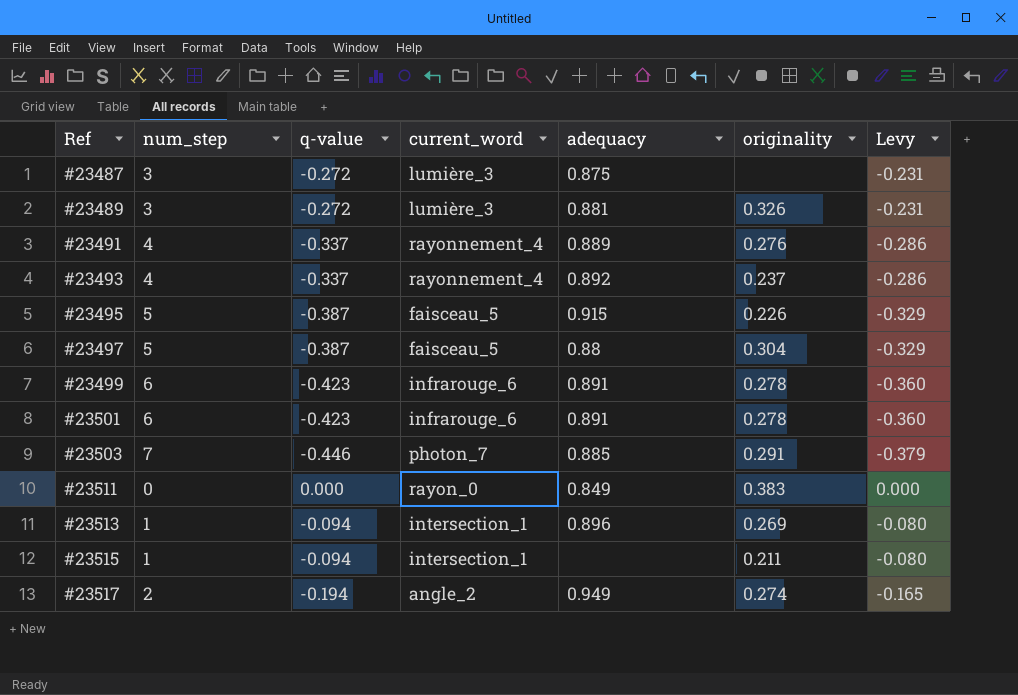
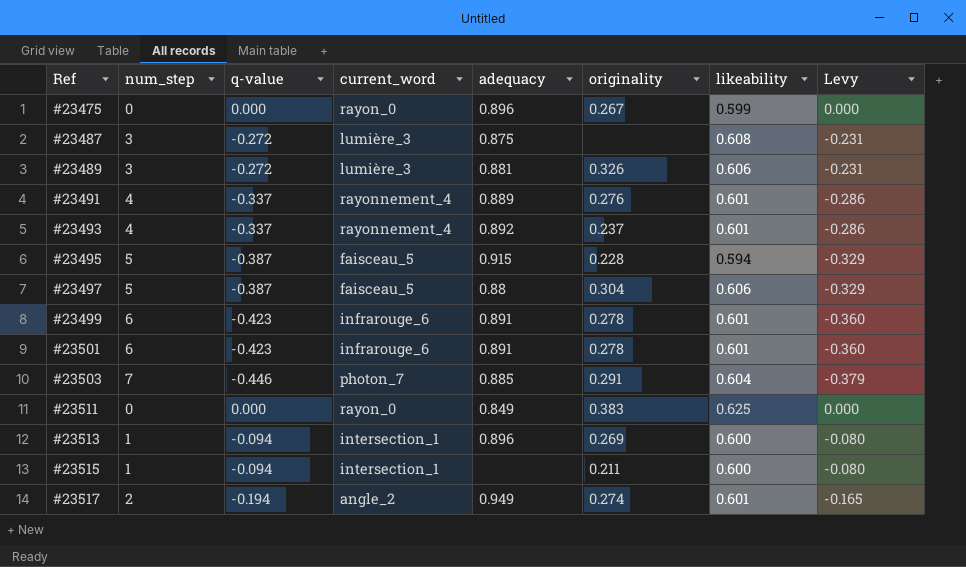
column likeability | position: none -> 7
row #23475: none -> 0 | 0.000 | rayon_0 | 0.896 | 0.267 | 0.599 | 0.000
#23495 | originality: 0.226 -> 0.228

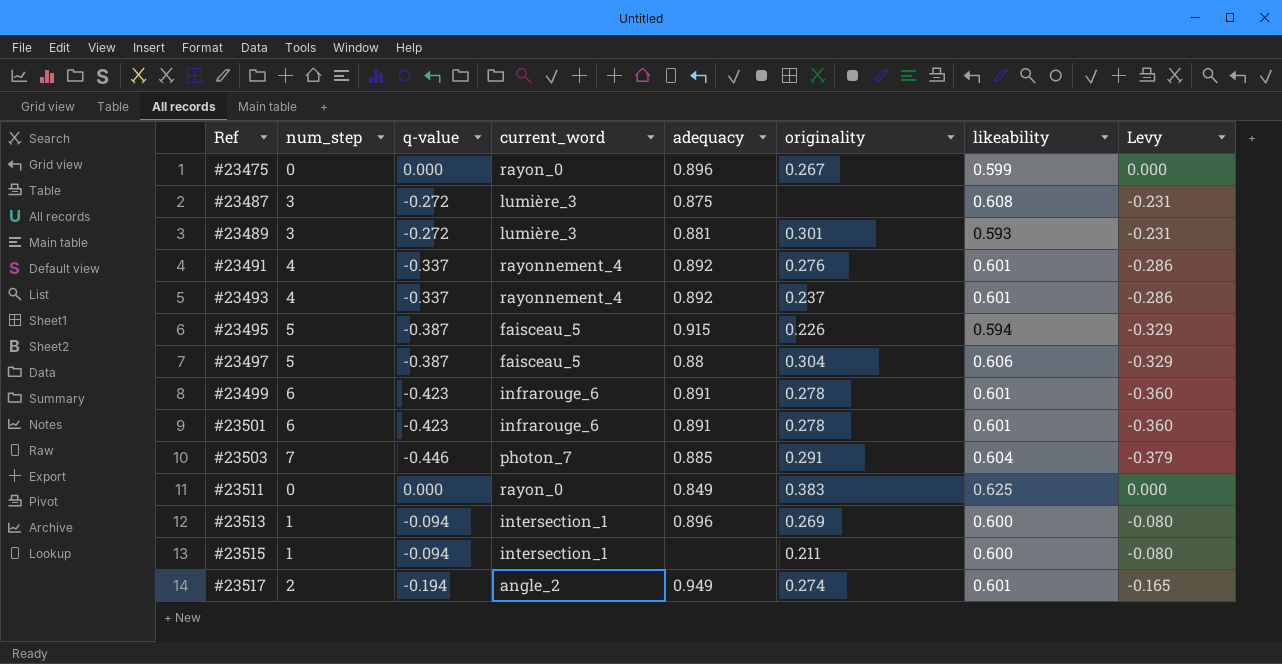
#23489 | originality: 0.326 -> 0.301
#23489 | likeability: 0.606 -> 0.593
#23491 | adequacy: 0.889 -> 0.892
#23495 | originality: 0.228 -> 0.226

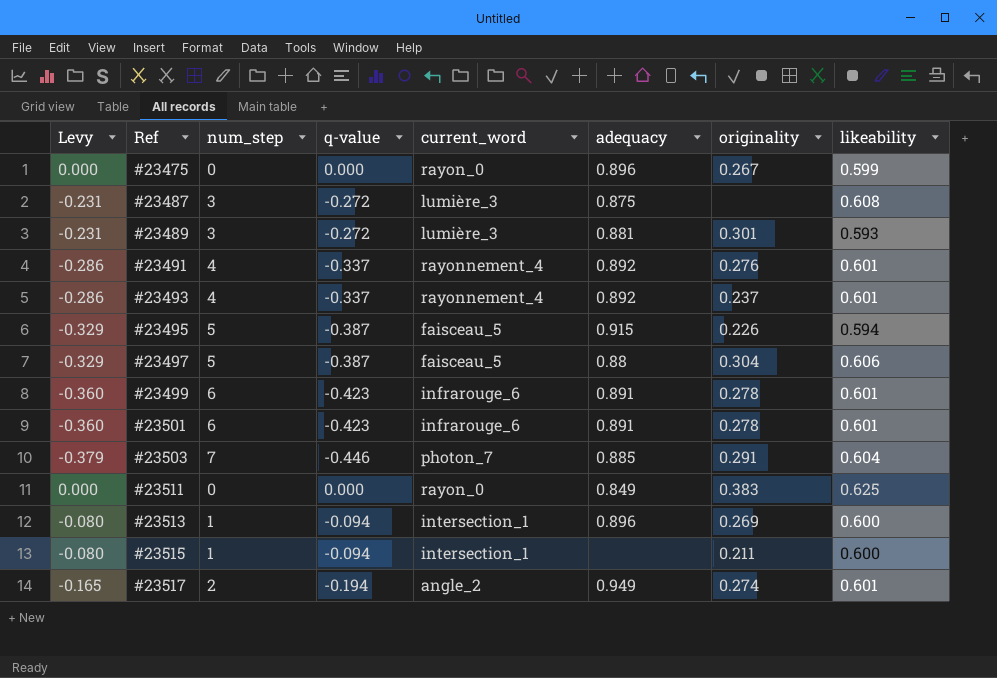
column Levy | position: 8 -> 1

